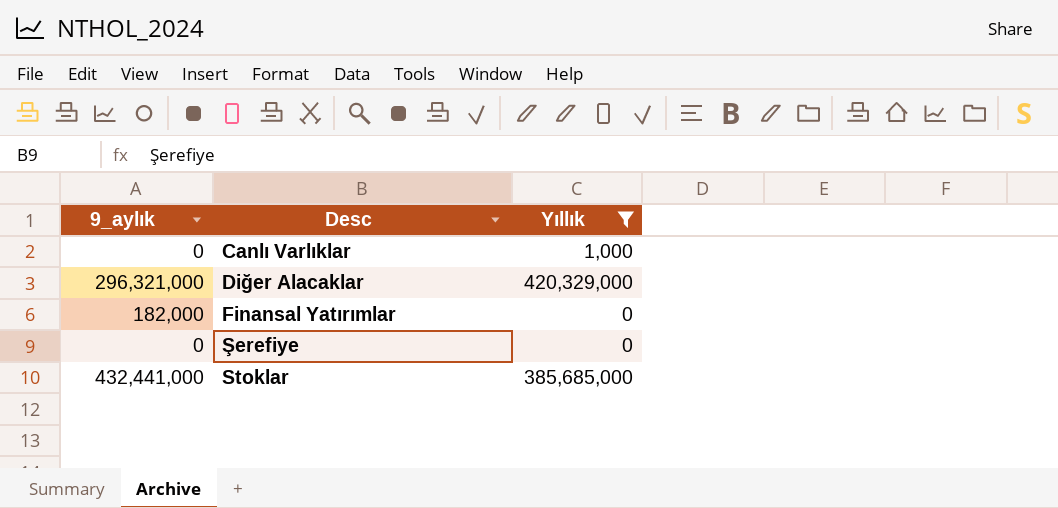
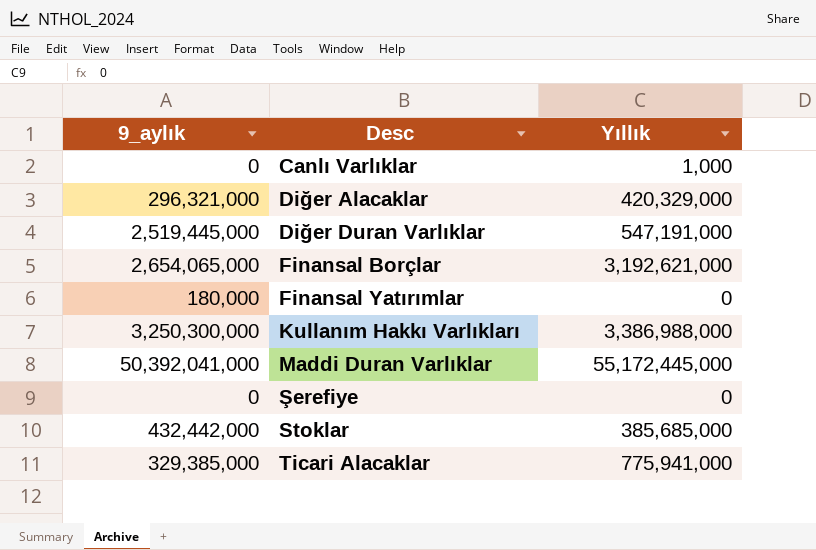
filter: Yıllık <= 420,329,000 -> none
Finansal Yatırımlar | 9_aylık: 182,000 -> 180,000
Stoklar | 9_aylık: 432,441,000 -> 432,442,000

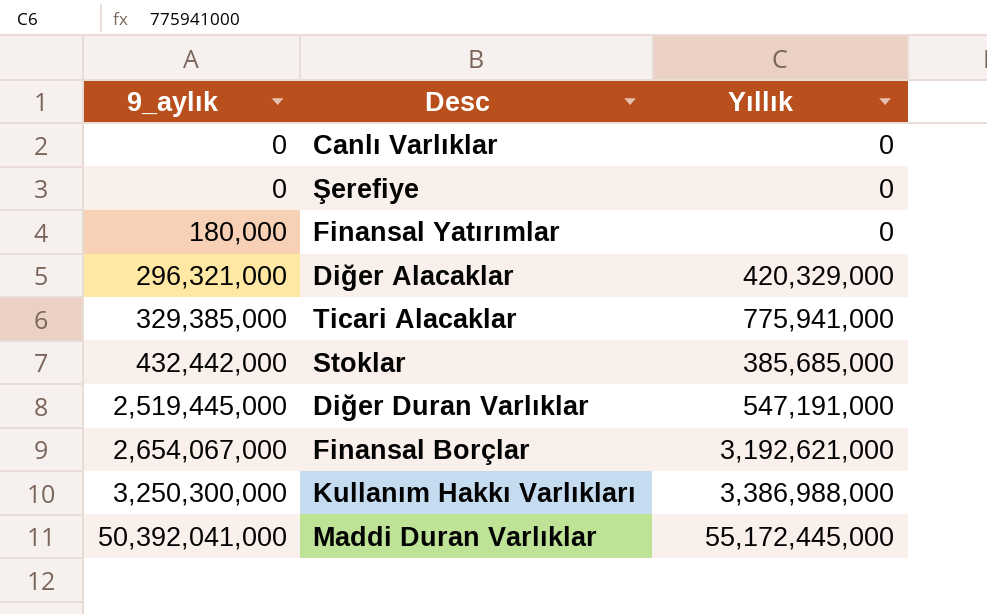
row order: Desc ascending -> 9_aylık ascending
Canlı Varlıklar | Yıllık: 1,000 -> 0
Finansal Borçlar | 9_aylık: 2,654,065,000 -> 2,654,067,000

